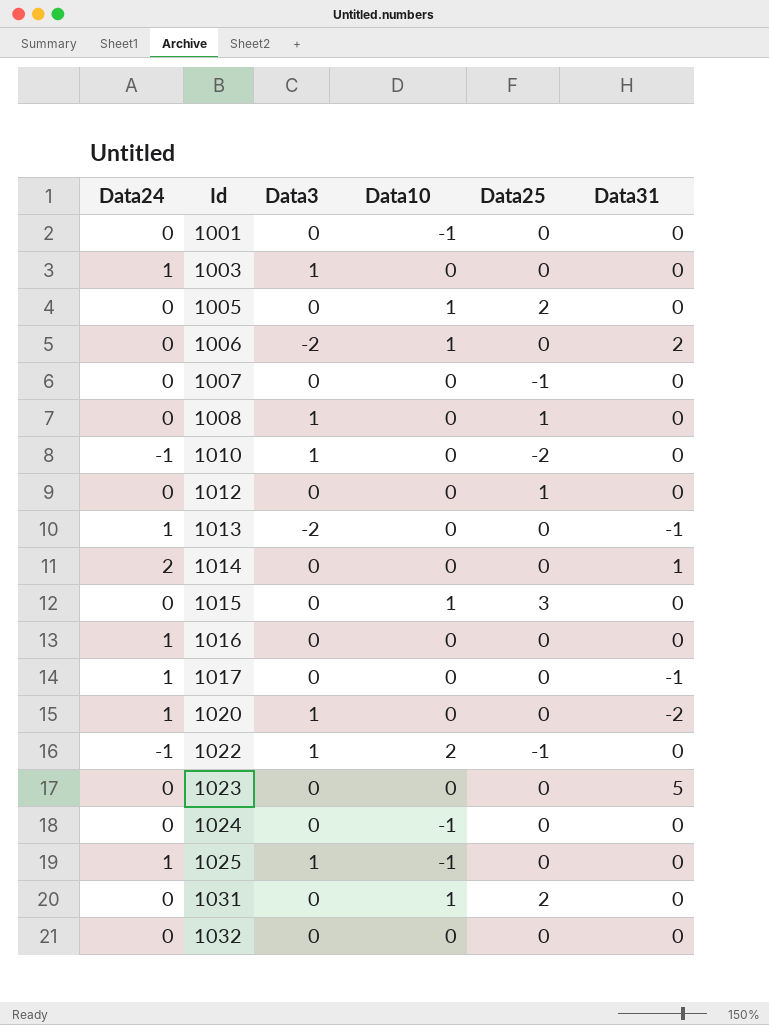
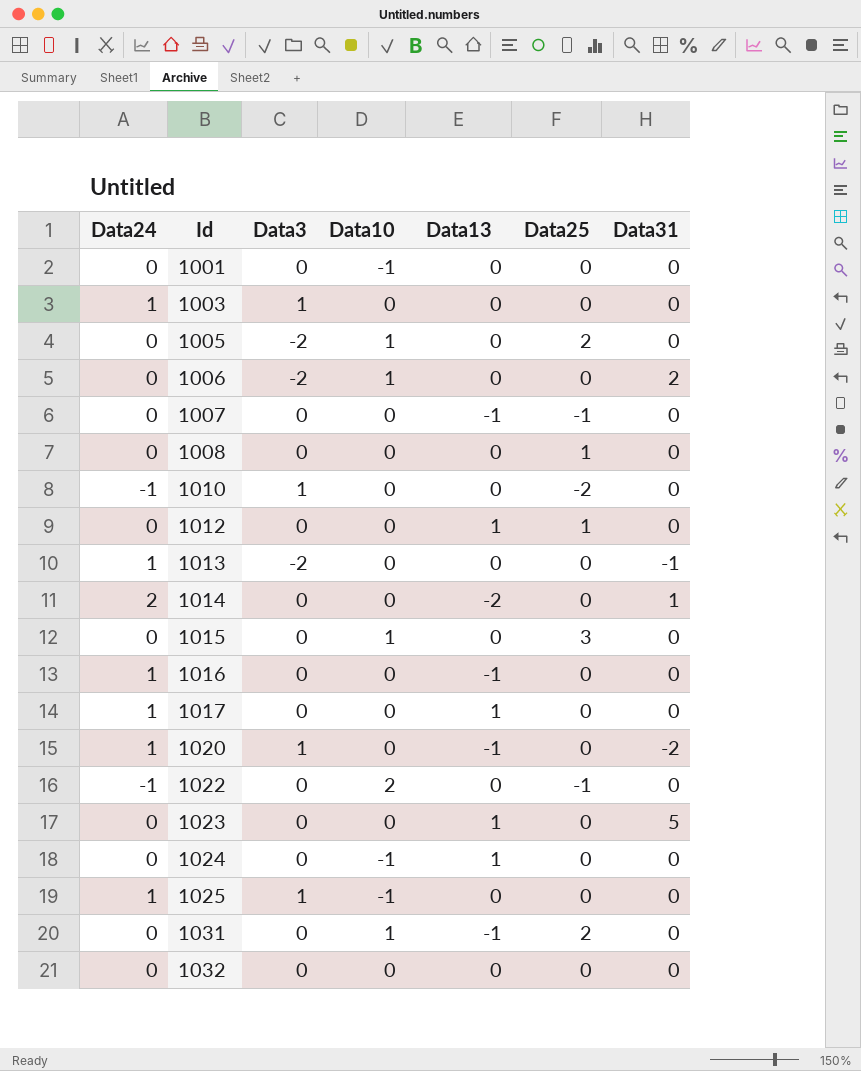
column Data13 | position: none -> 5
1005 | Data3: 0 -> -2
1008 | Data3: 1 -> 0
1017 | Data31: -1 -> 0
1022 | Data3: 1 -> 0

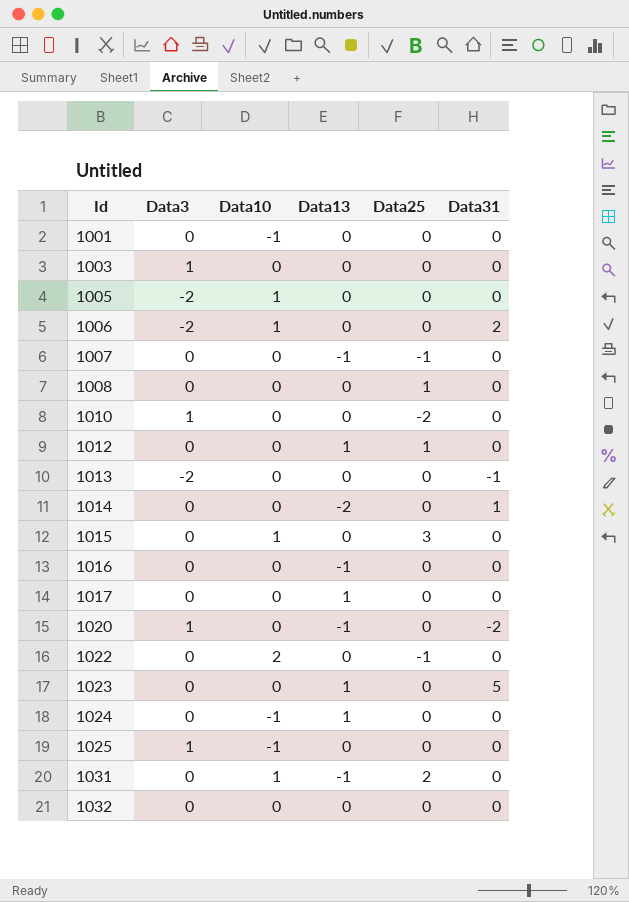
column Data24 | position: 1 -> none
1005 | Data25: 2 -> 0

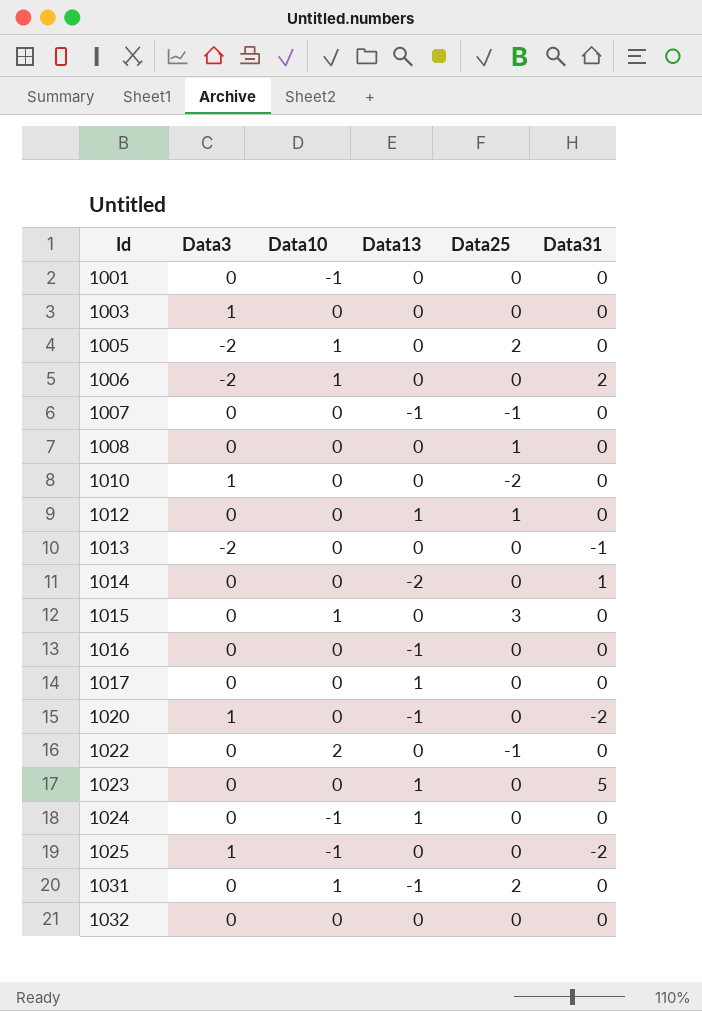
1005 | Data25: 0 -> 2
1025 | Data31: 0 -> -2

